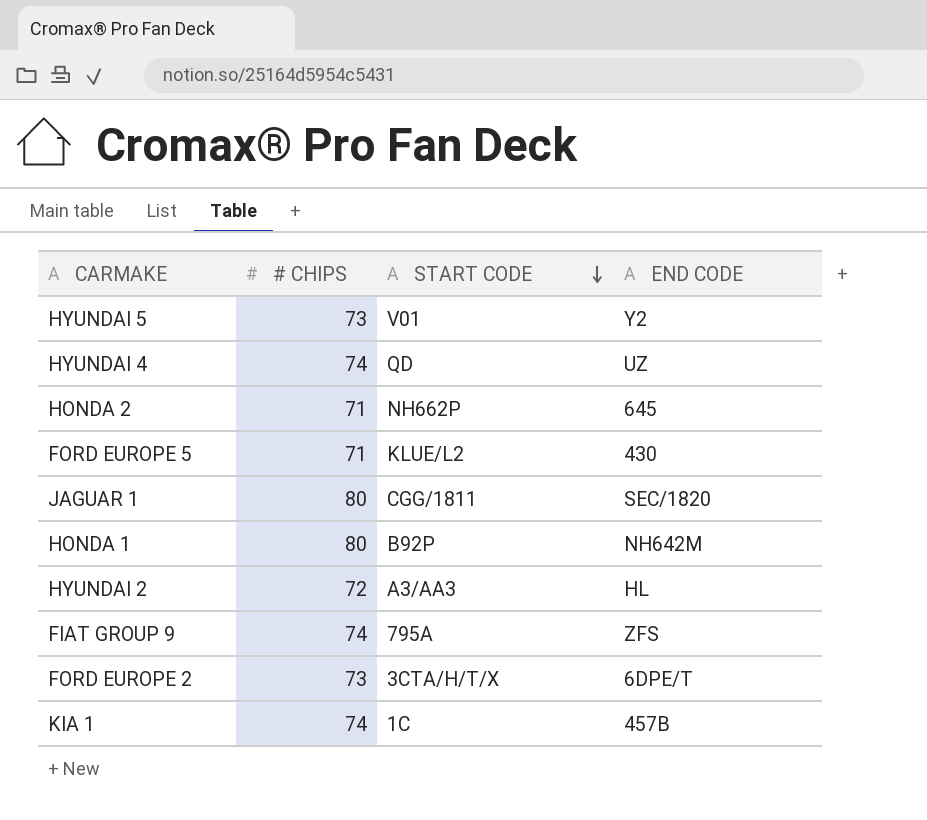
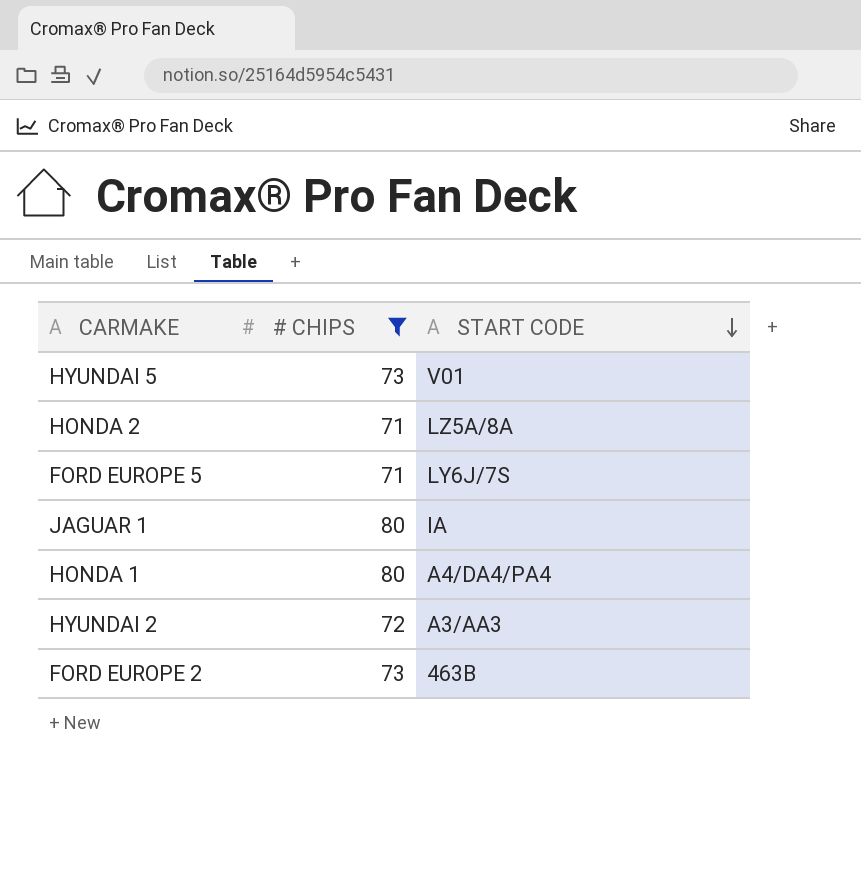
filter: none -> # CHIPS != 74
column END CODE | position: 4 -> none
HONDA 2 | START CODE: NH662P -> LZ5A/8A
FORD EUROPE 5 | START CODE: KLUE/L2 -> LY6J/7S
JAGUAR 1 | START CODE: CGG/1811 -> IA
HONDA 1 | START CODE: B92P -> A4/DA4/PA4
FORD EUROPE 2 | START CODE: 3CTA/H/T/X -> 463B

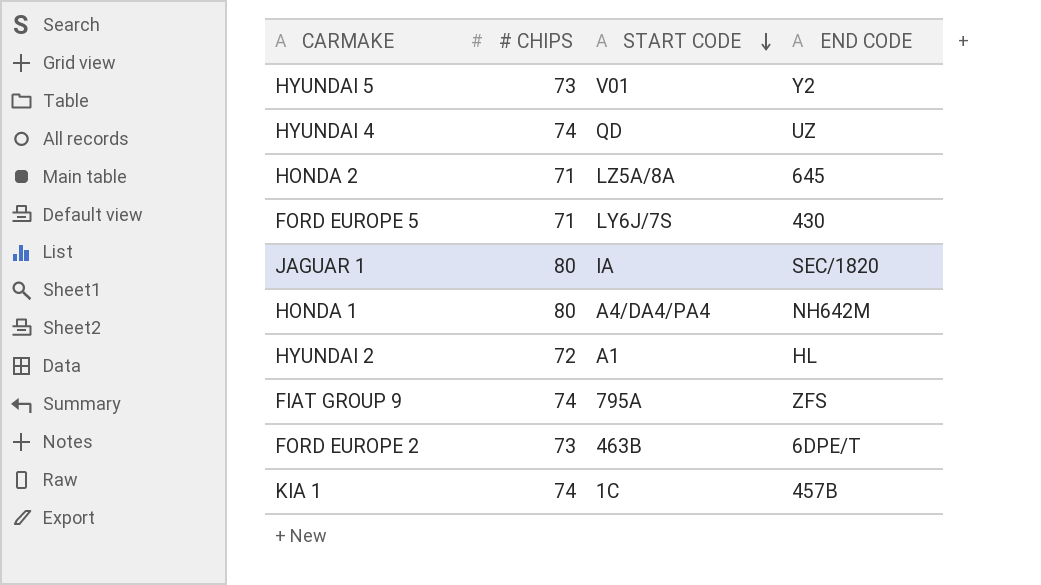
filter: # CHIPS != 74 -> none
column END CODE | position: none -> 4
HYUNDAI 2 | START CODE: A3/AA3 -> A1

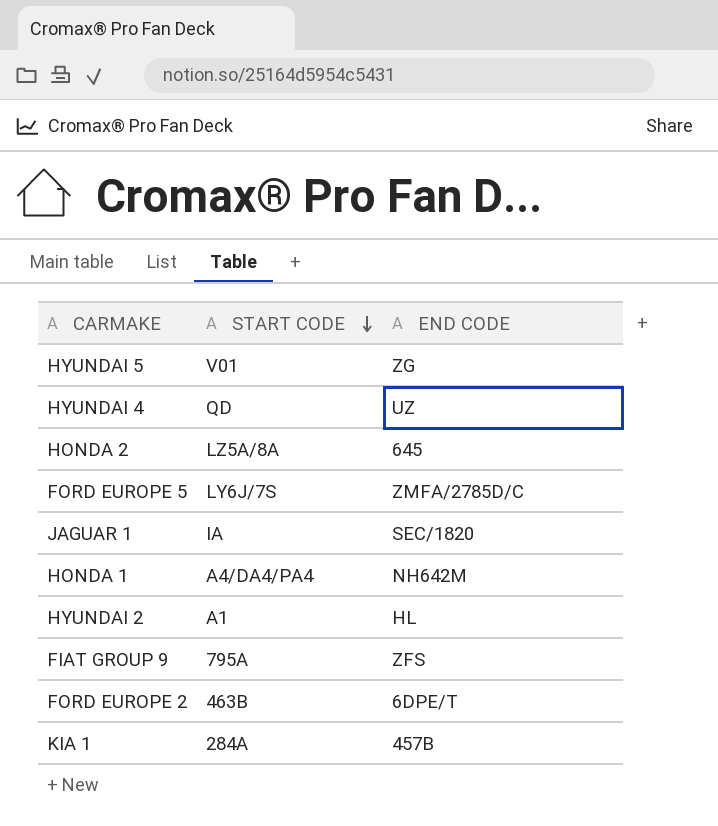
column # CHIPS | position: 2 -> none
HYUNDAI 5 | END CODE: Y2 -> ZG
FORD EUROPE 5 | END CODE: 430 -> ZMFA/2785D/C
KIA 1 | START CODE: 1C -> 284A

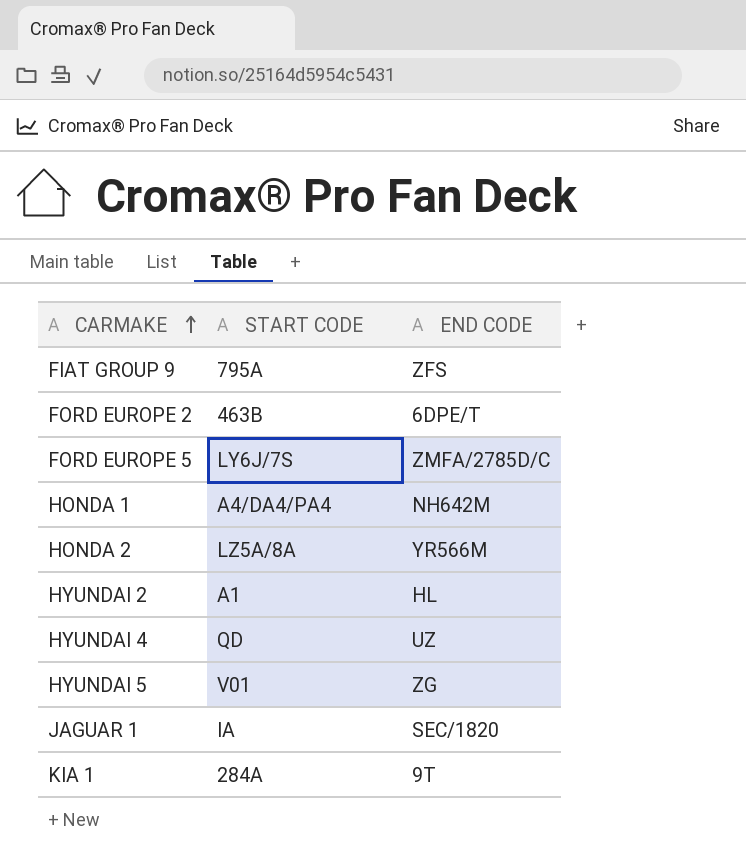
row order: START CODE descending -> CARMAKE ascending
HONDA 2 | END CODE: 645 -> YR566M
KIA 1 | END CODE: 457B -> 9T

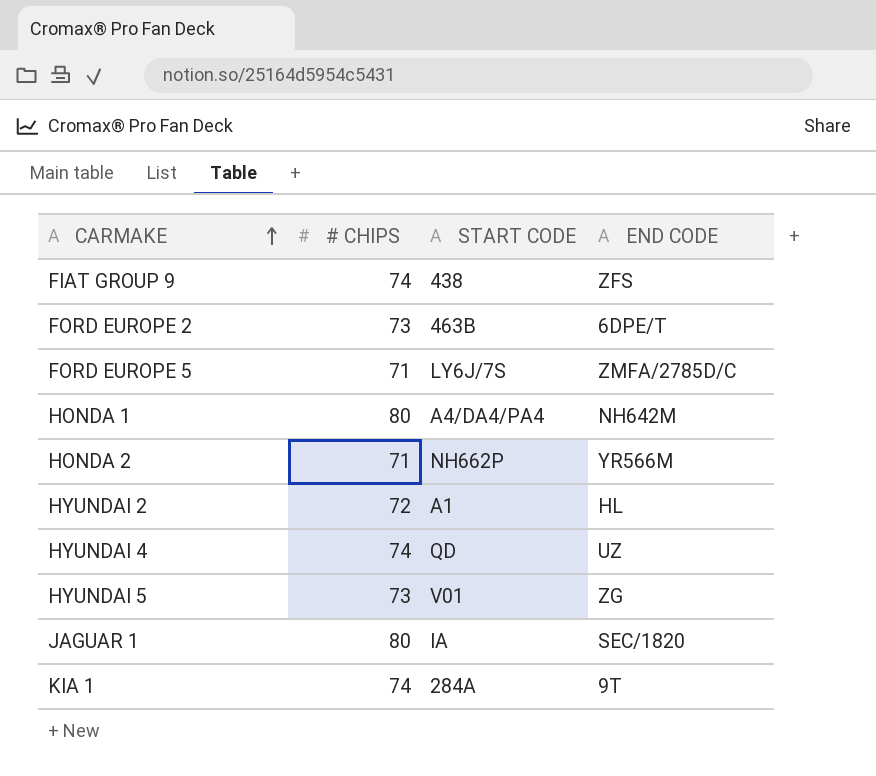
column # CHIPS | position: none -> 2
FIAT GROUP 9 | START CODE: 795A -> 438
HONDA 2 | START CODE: LZ5A/8A -> NH662P

